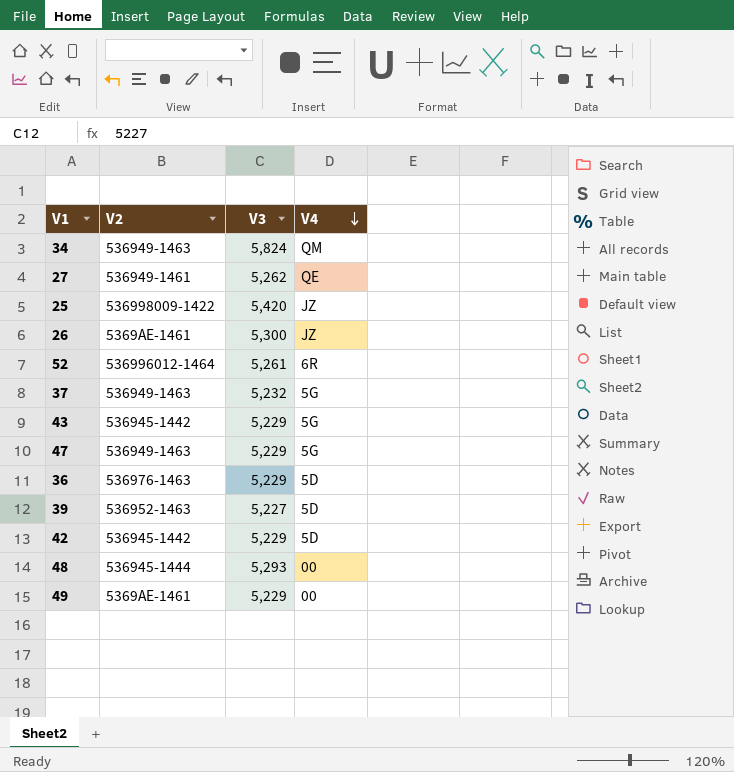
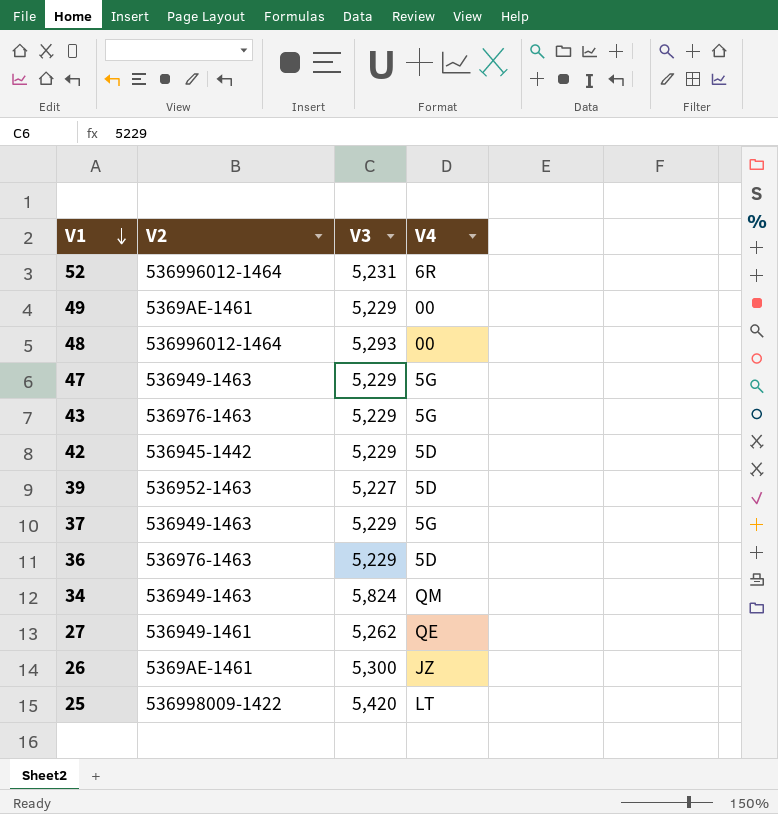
row order: V4 descending -> V1 descending
52 | V3: 5,261 -> 5,231
48 | V2: 536945-1444 -> 536996012-1464
43 | V2: 536945-1442 -> 536976-1463
37 | V3: 5,232 -> 5,229
25 | V4: JZ -> LT

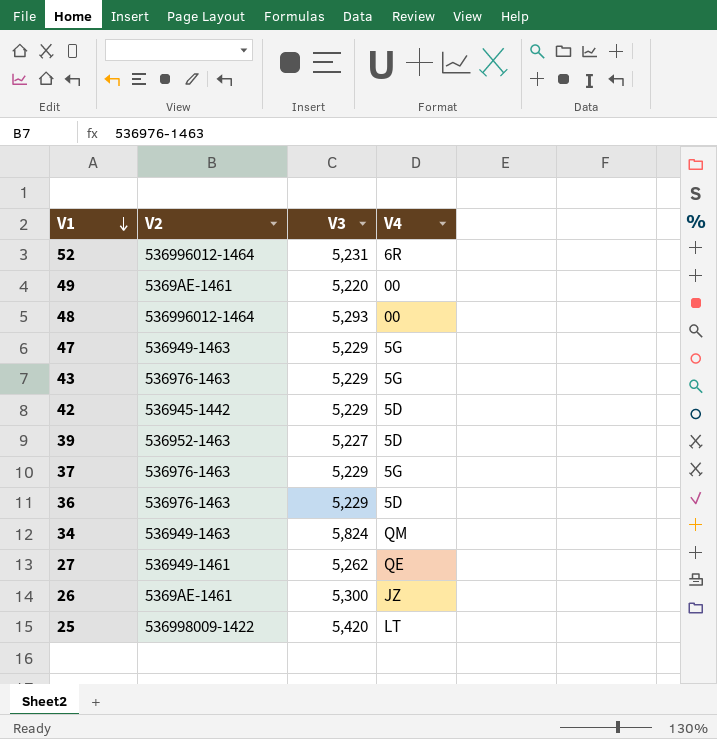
49 | V3: 5,229 -> 5,220
37 | V2: 536949-1463 -> 536976-1463

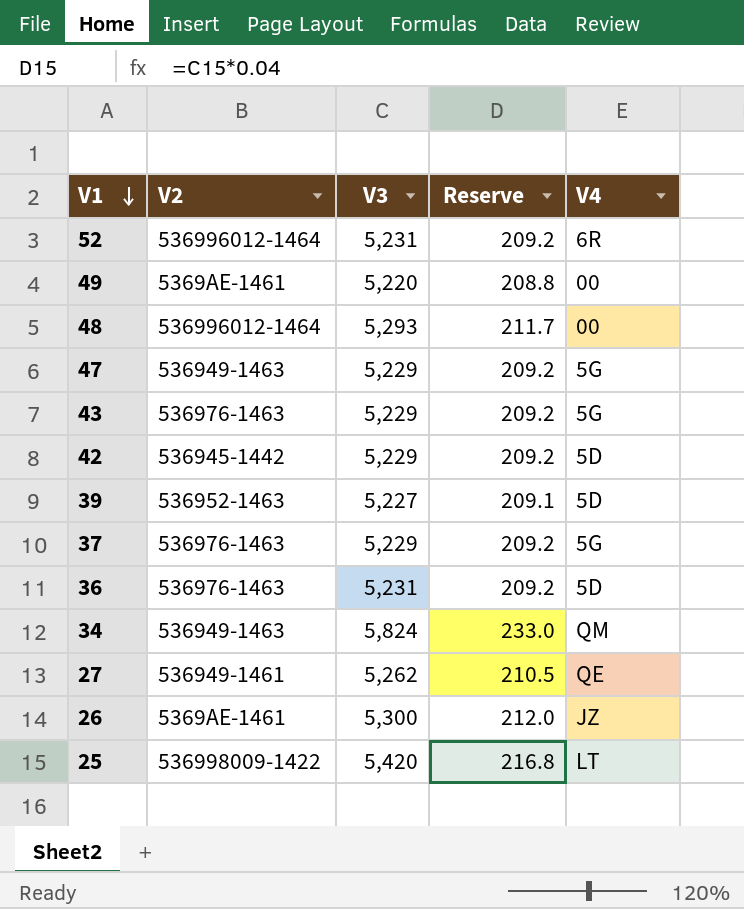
column Reserve | formula: none -> [V3] * 0.04
36 | V3: 5,229 -> 5,231

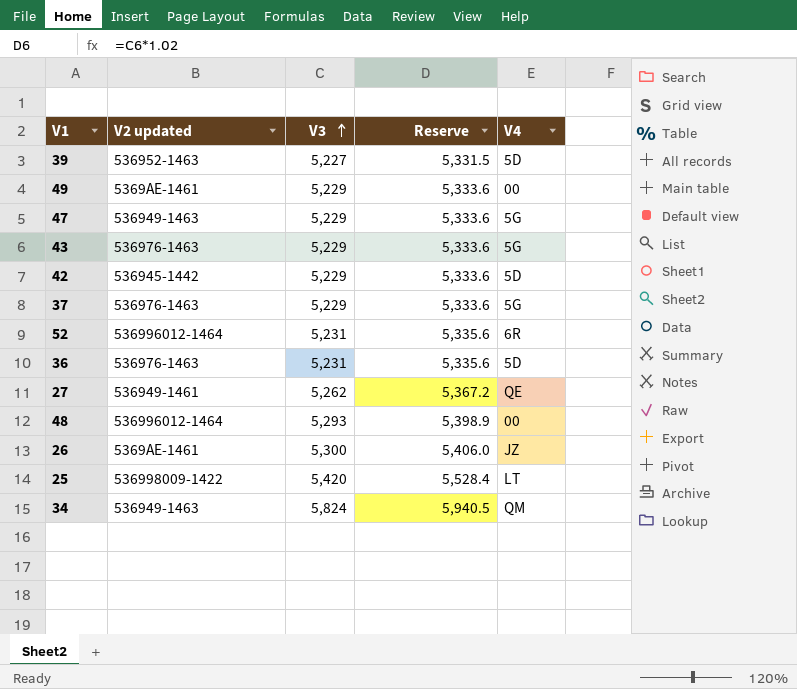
row order: V1 descending -> V3 ascending
column name: V2 -> V2 updated
column Reserve | formula: [V3] * 0.04 -> [V3] * 1.02
49 | V3: 5,220 -> 5,229

